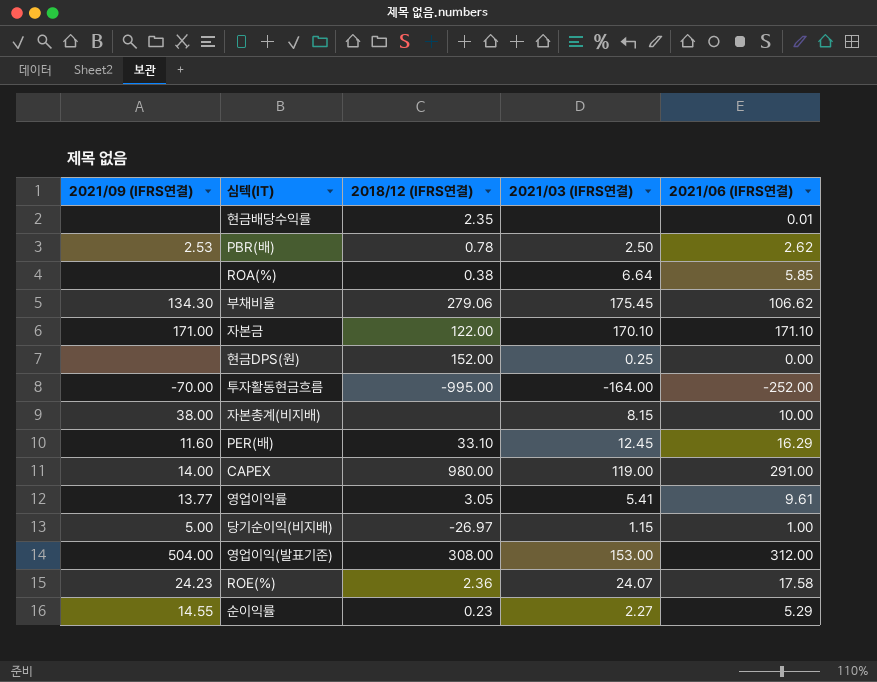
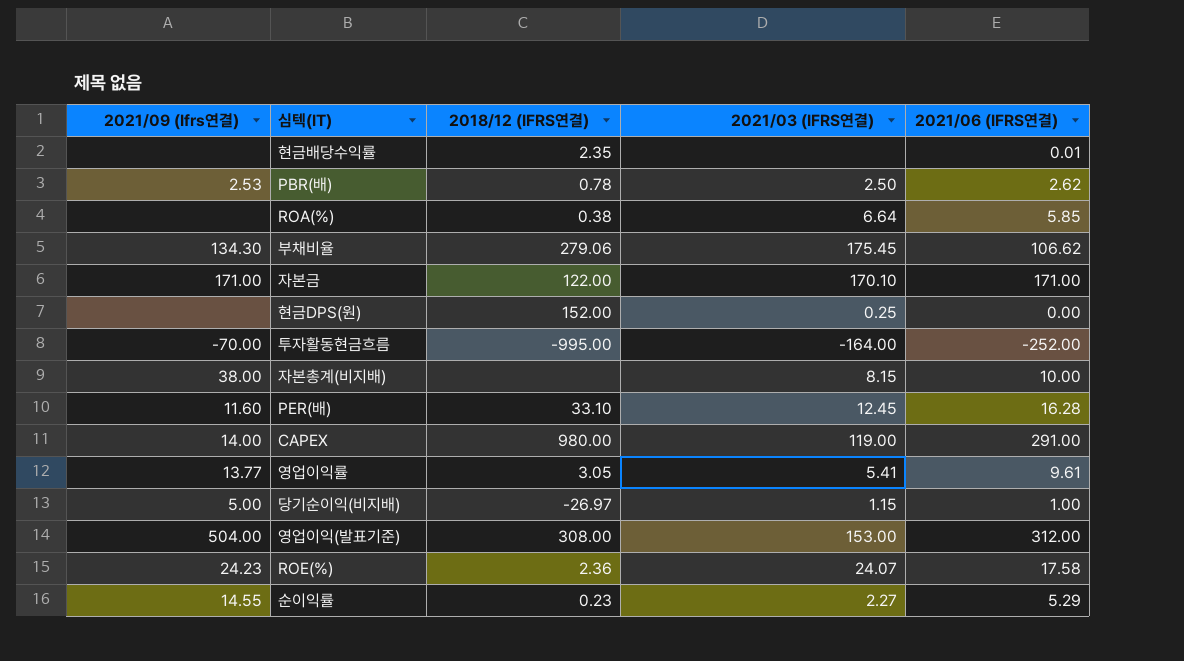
column name: 2021/09 (IFRS연결) -> 2021/09 (Ifrs연결)
자본금 | 2021/06 (IFRS연결): 171.10 -> 171.00
PER(배) | 2021/06 (IFRS연결): 16.29 -> 16.28

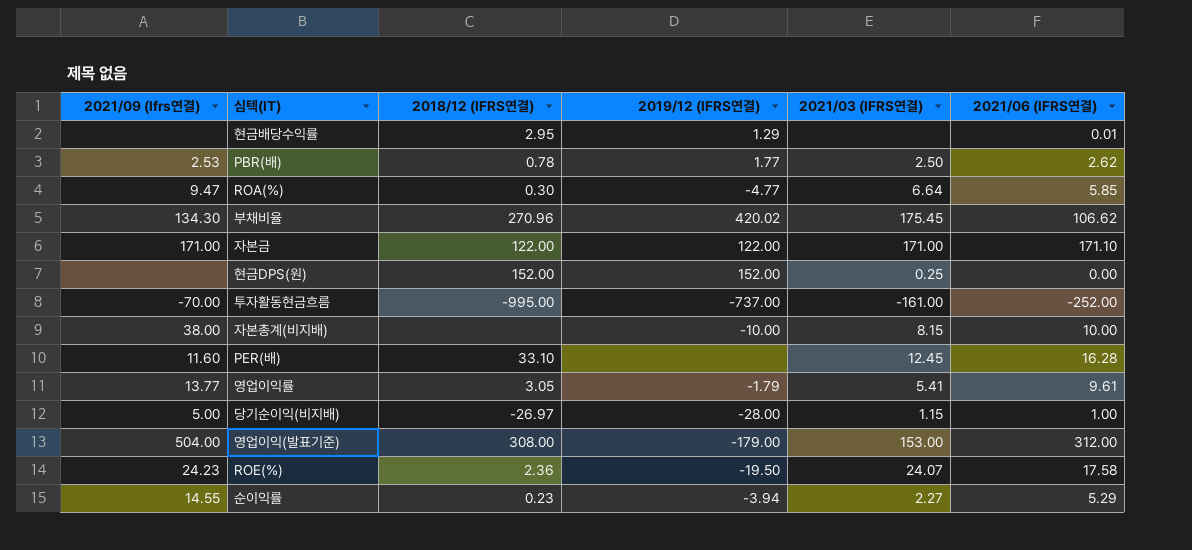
column 2019/12 (IFRS연결) | position: none -> 4
row CAPEX: 14.00 | 980.00 | 119.00 | 291.00 -> none
현금배당수익률 | 2018/12 (IFRS연결): 2.35 -> 2.95
ROA(%) | 2021/09 (Ifrs연결): none -> 9.47
ROA(%) | 2018/12 (IFRS연결): 0.38 -> 0.30
부채비율 | 2018/12 (IFRS연결): 279.06 -> 270.96
자본금 | 2021/03 (IFRS연결): 170.10 -> 171.00
자본금 | 2021/06 (IFRS연결): 171.00 -> 171.10
투자활동현금흐름 | 2021/03 (IFRS연결): -164.00 -> -161.00

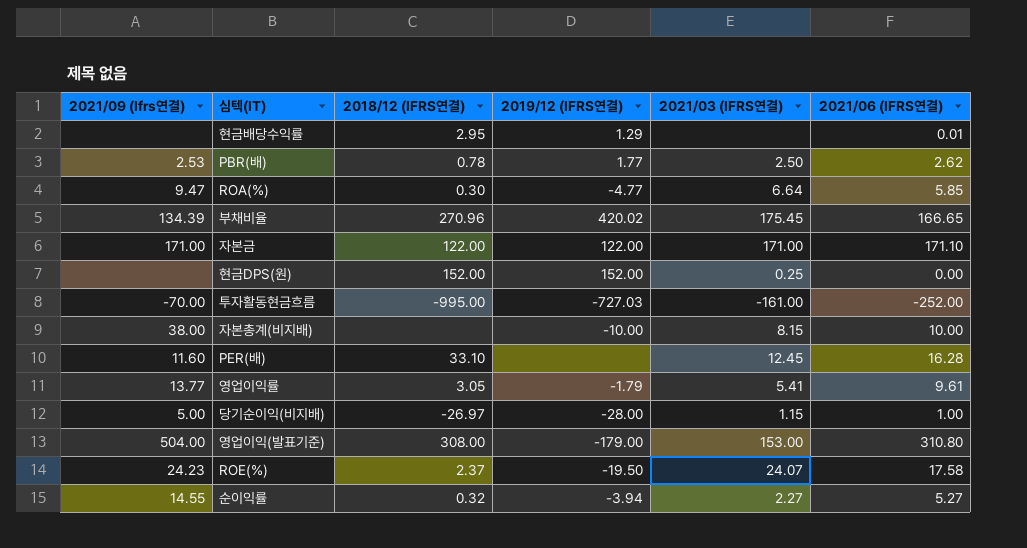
부채비율 | 2021/09 (Ifrs연결): 134.30 -> 134.39
부채비율 | 2021/06 (IFRS연결): 106.62 -> 166.65
투자활동현금흐름 | 2019/12 (IFRS연결): -737.00 -> -727.03
영업이익(발표기준) | 2021/06 (IFRS연결): 312.00 -> 310.80
ROE(%) | 2018/12 (IFRS연결): 2.36 -> 2.37
순이익률 | 2018/12 (IFRS연결): 0.23 -> 0.32
순이익률 | 2021/06 (IFRS연결): 5.29 -> 5.27

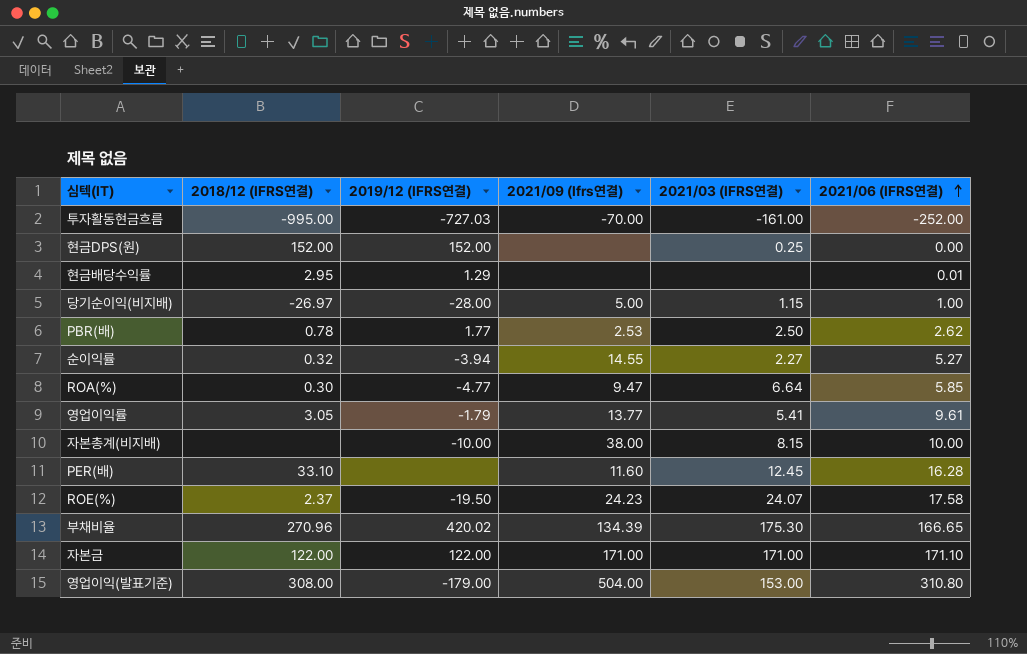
row order: none -> 2021/06 (IFRS연결) ascending
column 2021/09 (Ifrs연결) | position: 1 -> 4
부채비율 | 2021/03 (IFRS연결): 175.45 -> 175.30

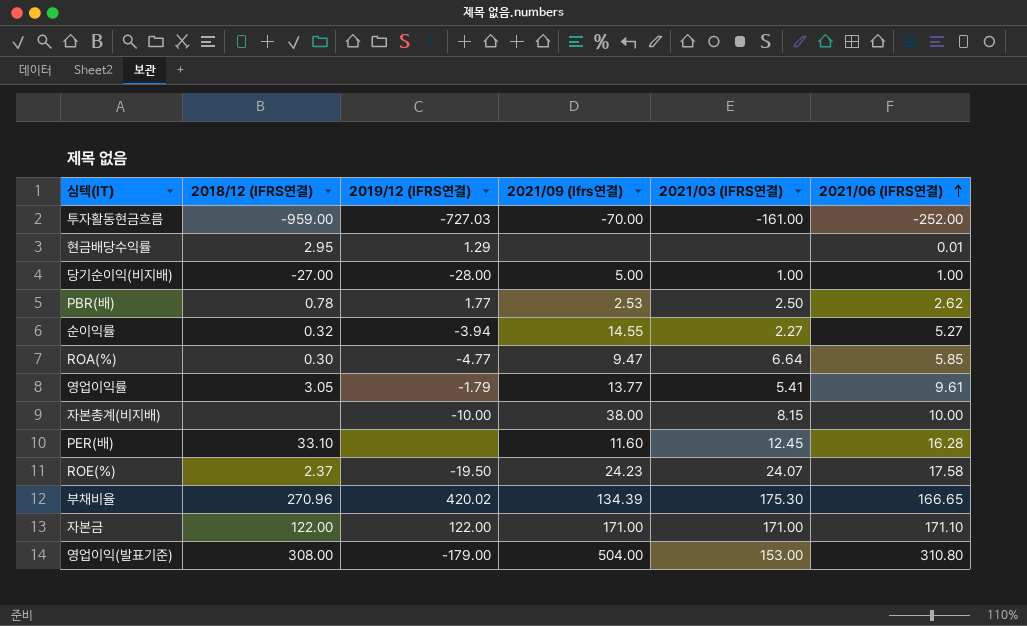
row 현금DPS(원): 152.00 | 152.00 | none | 0.25 | 0.00 -> none
투자활동현금흐름 | 2018/12 (IFRS연결): -995.00 -> -959.00
당기순이익(비지배) | 2018/12 (IFRS연결): -26.97 -> -27.00
당기순이익(비지배) | 2021/03 (IFRS연결): 1.15 -> 1.00

